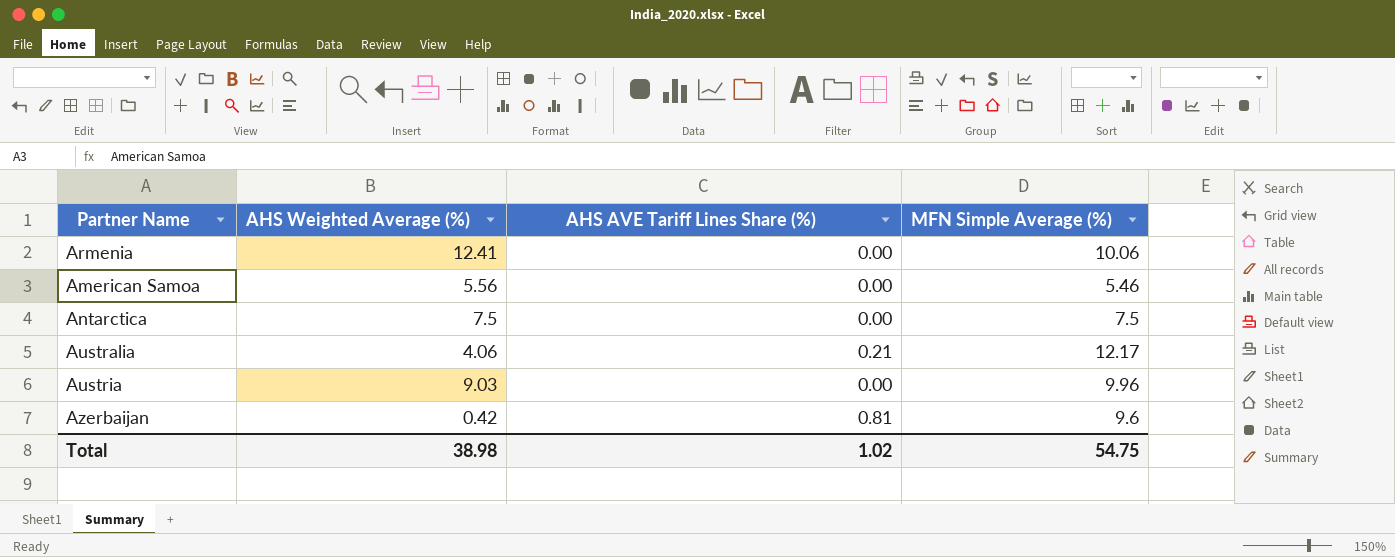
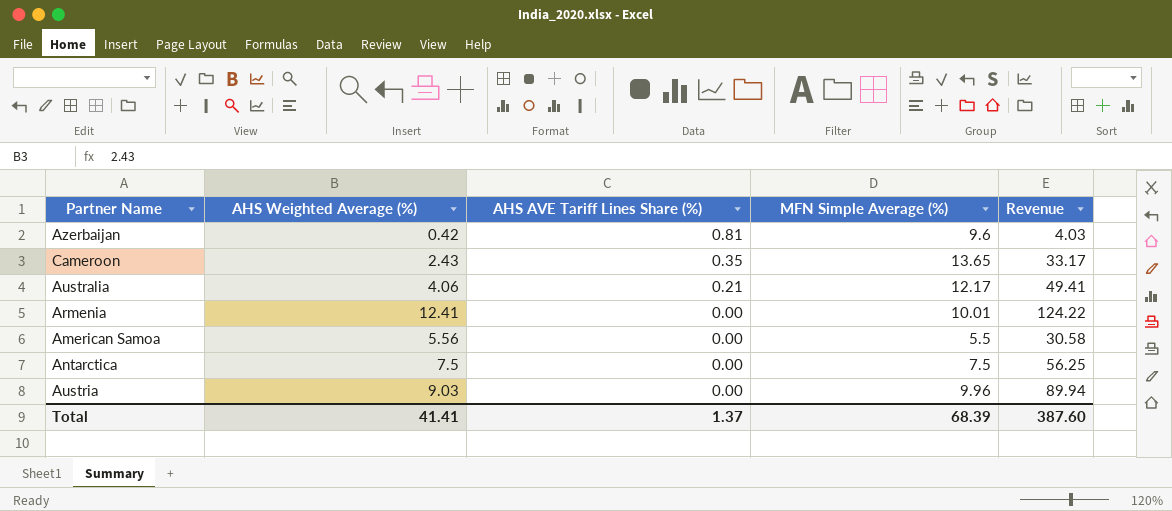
row order: none -> AHS AVE Tariff Lines Share (%) descending
column Revenue | formula: none -> [AHS Weighted Average (%)] * [MFN Simple Average (%)]
row Cameroon: none -> 2.43 | 0.35 | 13.65 | 33.17
Armenia | MFN Simple Average (%): 10.06 -> 10.01
American Samoa | MFN Simple Average (%): 5.46 -> 5.5
Total | AHS Weighted Average (%): 38.98 -> 41.41
Total | AHS AVE Tariff Lines Share (%): 1.02 -> 1.37
Total | MFN Simple Average (%): 54.75 -> 68.39

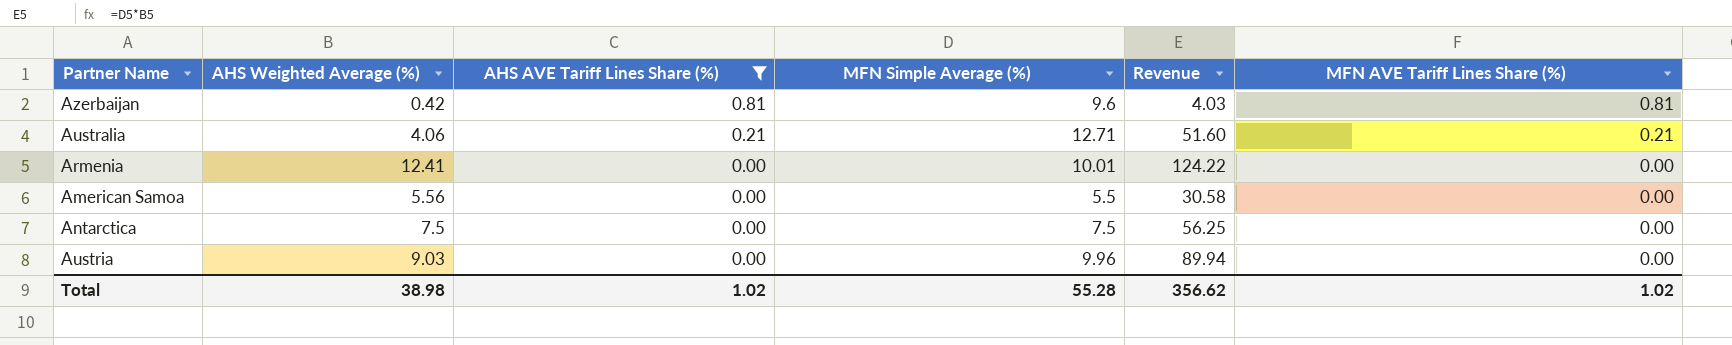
filter: none -> AHS AVE Tariff Lines Share (%) != 0.35
column MFN AVE Tariff Lines Share (%) | position: none -> 6
Australia | MFN Simple Average (%): 12.17 -> 12.71
Australia | Revenue: 49.41 -> 51.60
Total | AHS Weighted Average (%): 41.41 -> 38.98
Total | AHS AVE Tariff Lines Share (%): 1.37 -> 1.02
Total | MFN Simple Average (%): 68.39 -> 55.28
Total | Revenue: 387.60 -> 356.62

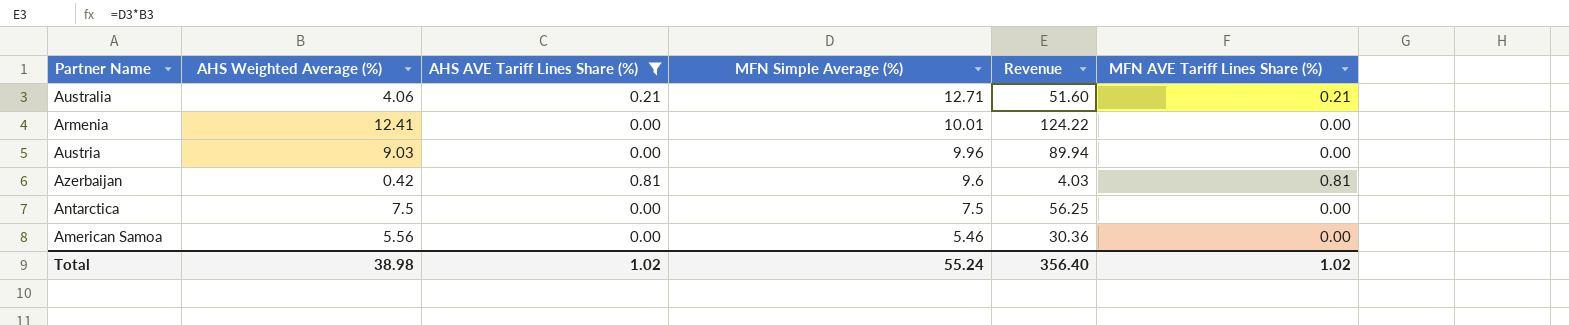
row order: AHS AVE Tariff Lines Share (%) descending -> MFN Simple Average (%) descending
American Samoa | MFN Simple Average (%): 5.5 -> 5.46
American Samoa | Revenue: 30.58 -> 30.36
Total | MFN Simple Average (%): 55.28 -> 55.24
Total | Revenue: 356.62 -> 356.40

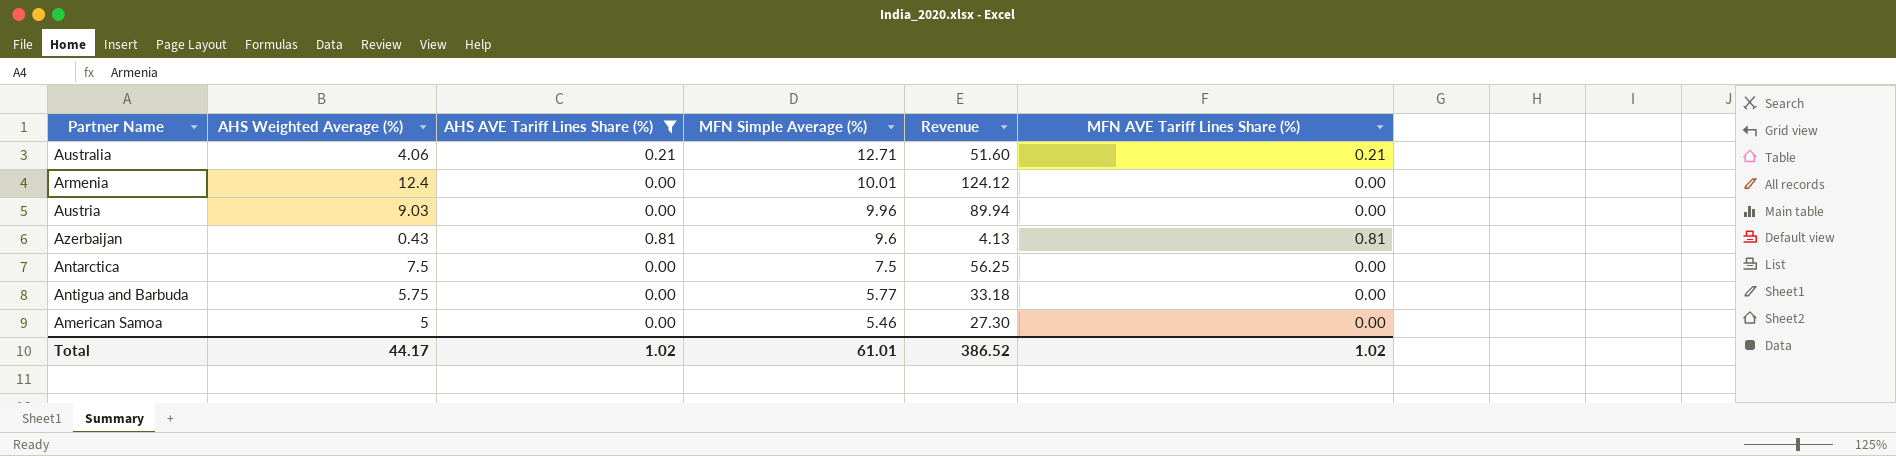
Armenia | AHS Weighted Average (%): 12.41 -> 12.4
Armenia | Revenue: 124.22 -> 124.12
Azerbaijan | AHS Weighted Average (%): 0.42 -> 0.43
Azerbaijan | Revenue: 4.03 -> 4.13
row Antigua and Barbuda: none -> 5.75 | 0.00 | 5.77 | 33.18 | 0.00
American Samoa | AHS Weighted Average (%): 5.56 -> 5
American Samoa | Revenue: 30.36 -> 27.30
Total | AHS Weighted Average (%): 38.98 -> 44.17
Total | MFN Simple Average (%): 55.24 -> 61.01
Total | Revenue: 356.40 -> 386.52

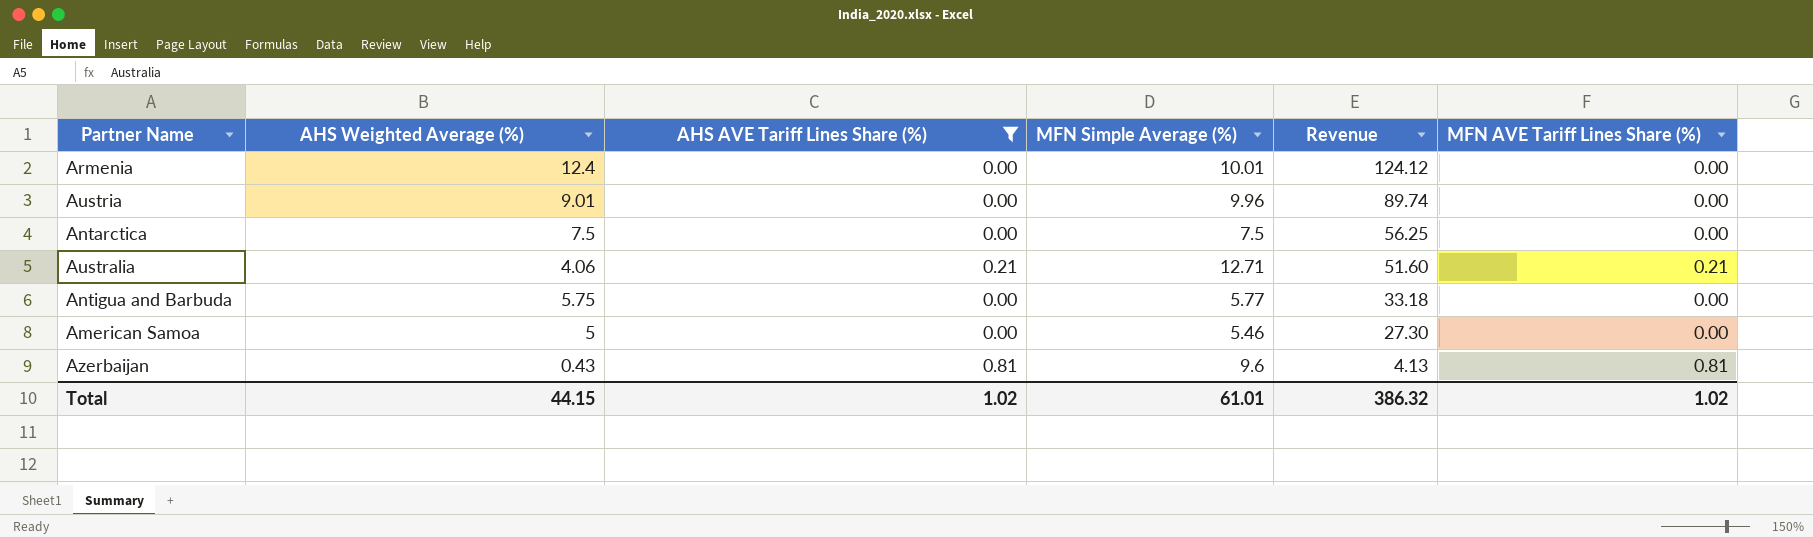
row order: MFN Simple Average (%) descending -> Revenue descending
Austria | AHS Weighted Average (%): 9.03 -> 9.01
Austria | Revenue: 89.94 -> 89.74
Total | AHS Weighted Average (%): 44.17 -> 44.15
Total | Revenue: 386.52 -> 386.32

